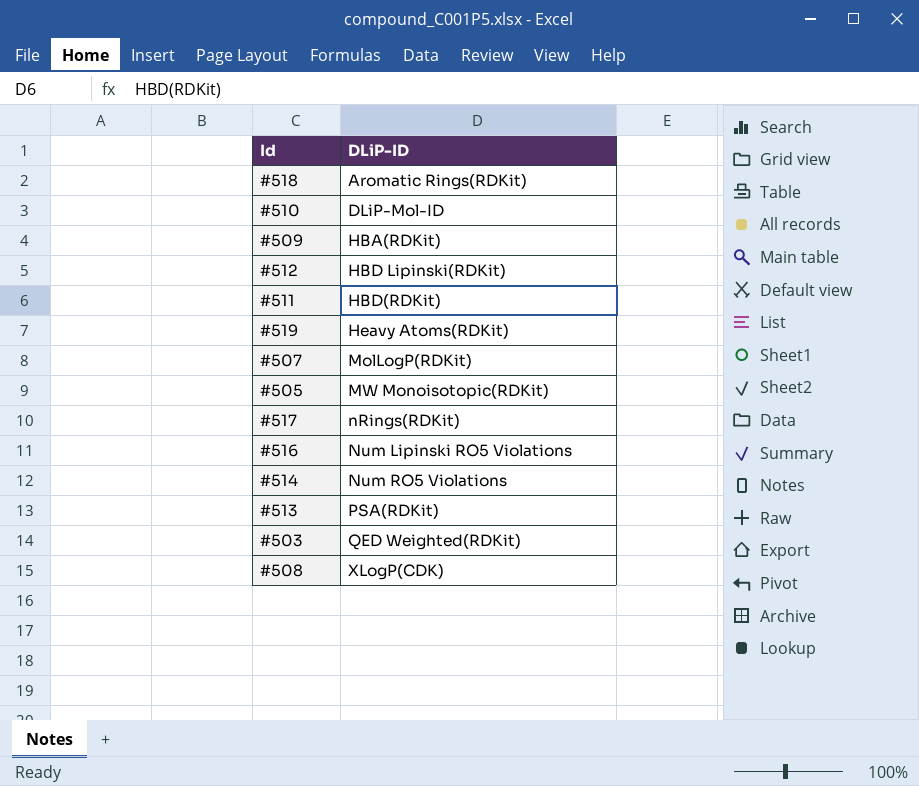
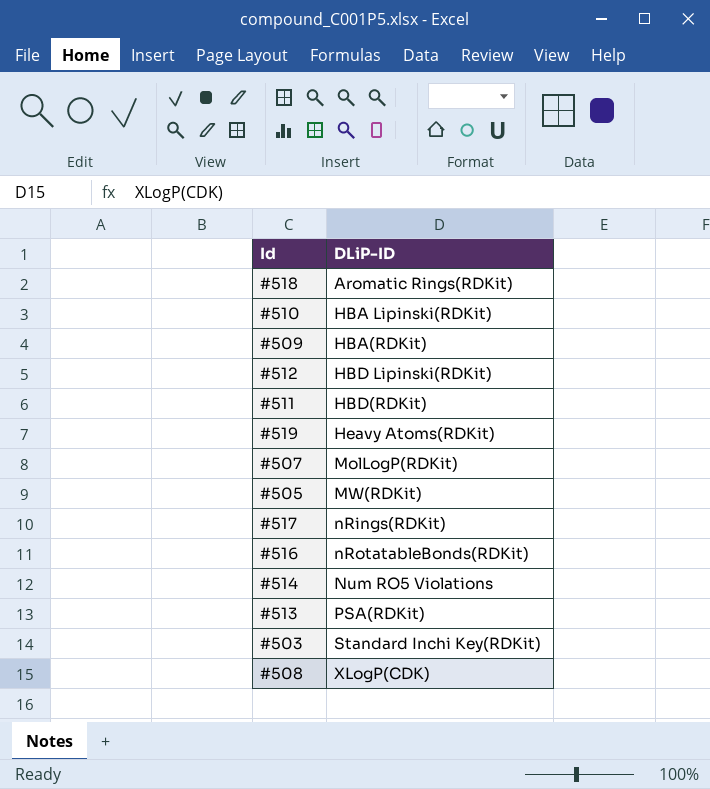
#510 | DLiP-ID: DLiP-Mol-ID -> HBA Lipinski(RDKit)
#505 | DLiP-ID: MW Monoisotopic(RDKit) -> MW(RDKit)
#516 | DLiP-ID: Num Lipinski RO5 Violations -> nRotatableBonds(RDKit)
#503 | DLiP-ID: QED Weighted(RDKit) -> Standard Inchi Key(RDKit)

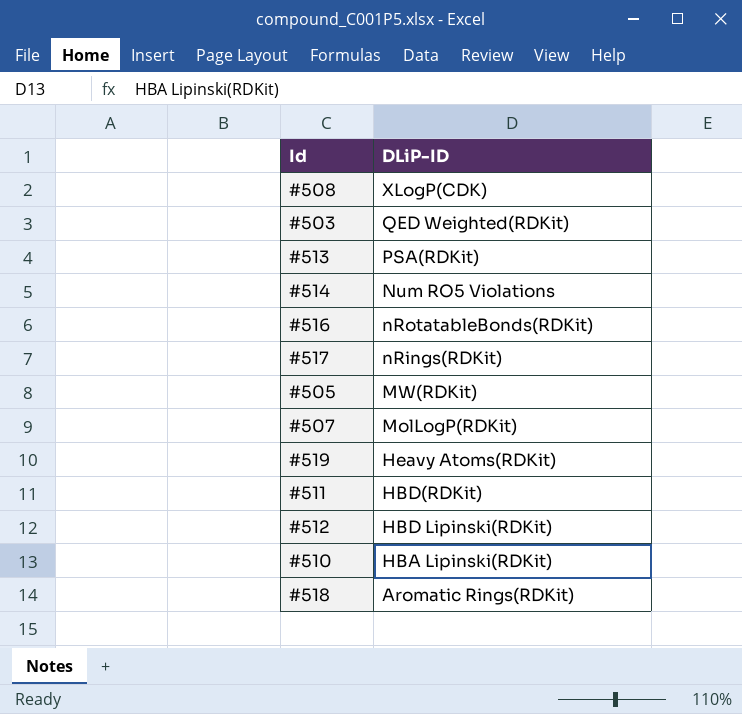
row order: DLiP-ID ascending -> DLiP-ID descending
row #509: HBA(RDKit) -> none
#503 | DLiP-ID: Standard Inchi Key(RDKit) -> QED Weighted(RDKit)

